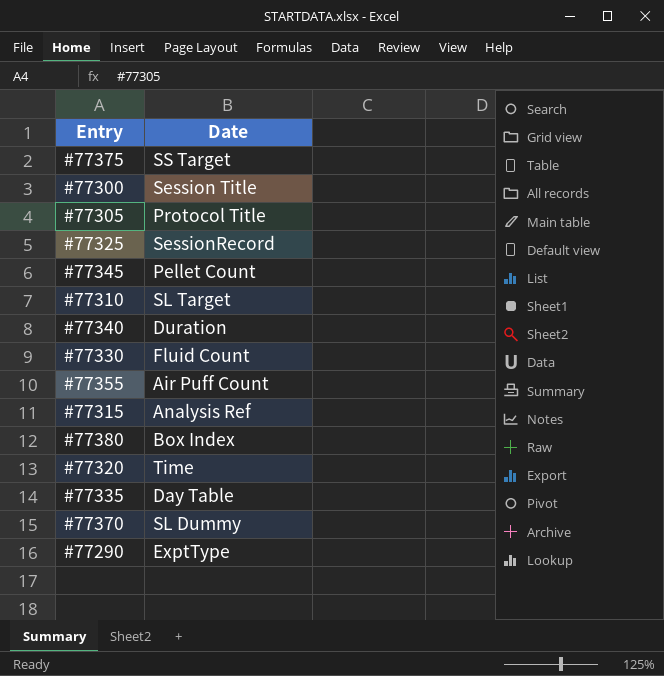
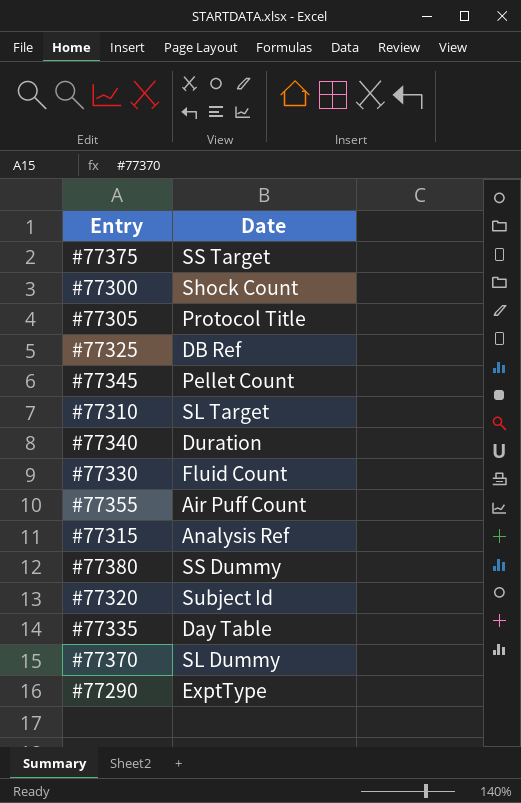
#77300 | Date: Session Title -> Shock Count
#77325 | Date: SessionRecord -> DB Ref
#77380 | Date: Box Index -> SS Dummy
#77320 | Date: Time -> Subject Id

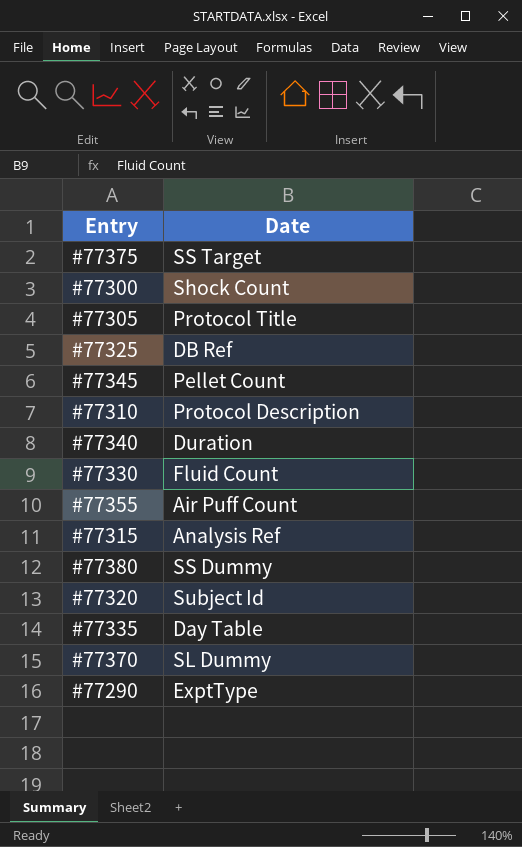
#77310 | Date: SL Target -> Protocol Description

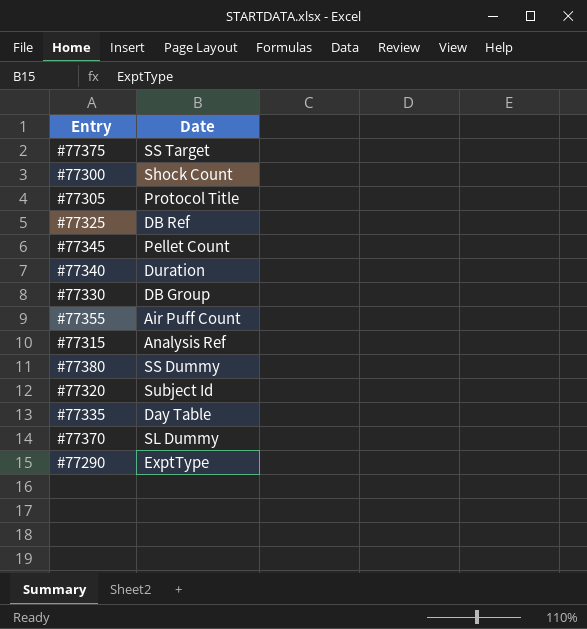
row #77310: Protocol Description -> none
#77330 | Date: Fluid Count -> DB Group

